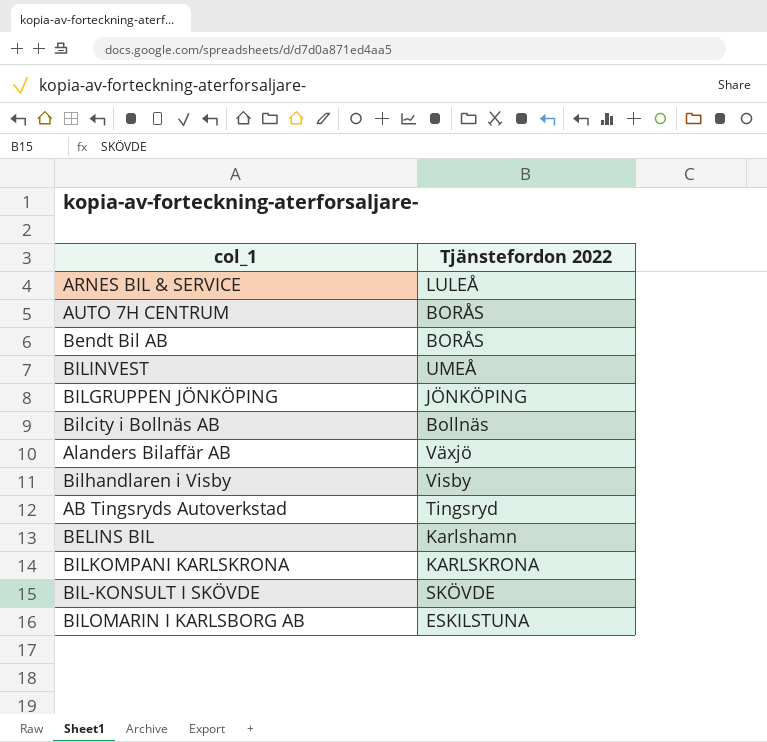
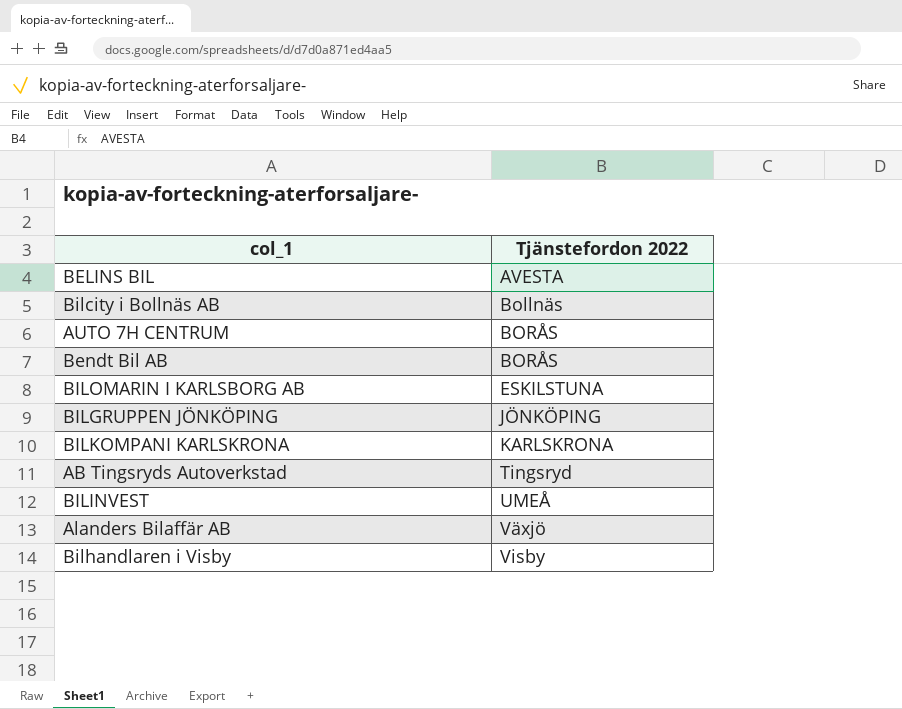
row order: none -> Tjänstefordon 2022 ascending
row ARNES BIL & SERVICE: LULEÅ -> none
row BIL-KONSULT I SKÖVDE: SKÖVDE -> none
BELINS BIL | Tjänstefordon 2022: Karlshamn -> AVESTA

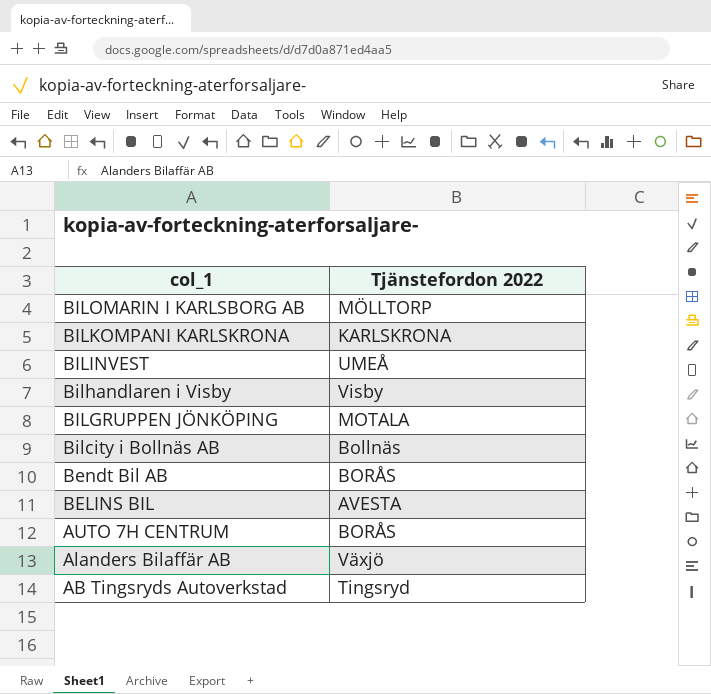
row order: Tjänstefordon 2022 ascending -> col_1 descending
BILOMARIN I KARLSBORG AB | Tjänstefordon 2022: ESKILSTUNA -> MÖLLTORP
BILGRUPPEN JÖNKÖPING | Tjänstefordon 2022: JÖNKÖPING -> MOTALA

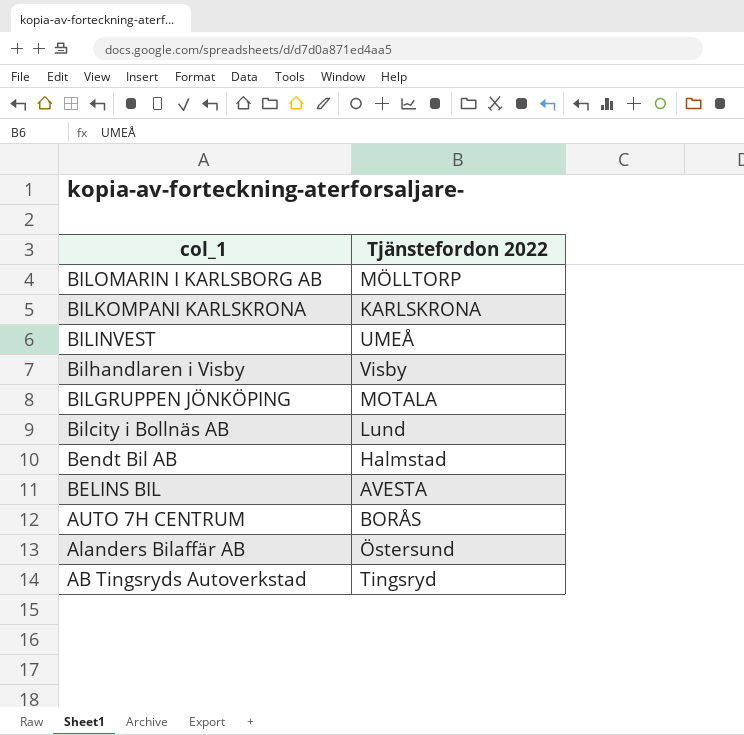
Bilcity i Bollnäs AB | Tjänstefordon 2022: Bollnäs -> Lund
Bendt Bil AB | Tjänstefordon 2022: BORÅS -> Halmstad
Alanders Bilaffär AB | Tjänstefordon 2022: Växjö -> Östersund

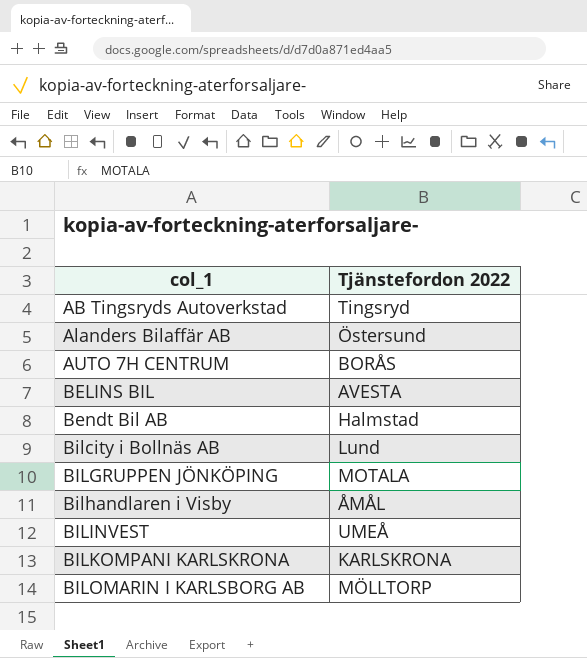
row order: col_1 descending -> col_1 ascending
Bilhandlaren i Visby | Tjänstefordon 2022: Visby -> ÅMÅL

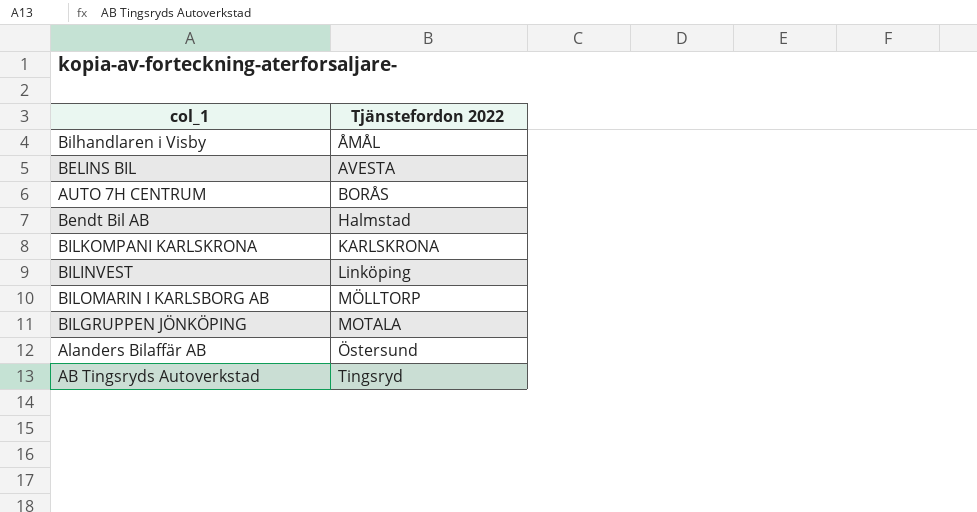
row order: col_1 ascending -> Tjänstefordon 2022 ascending
row Bilcity i Bollnäs AB: Lund -> none
BILINVEST | Tjänstefordon 2022: UMEÅ -> Linköping

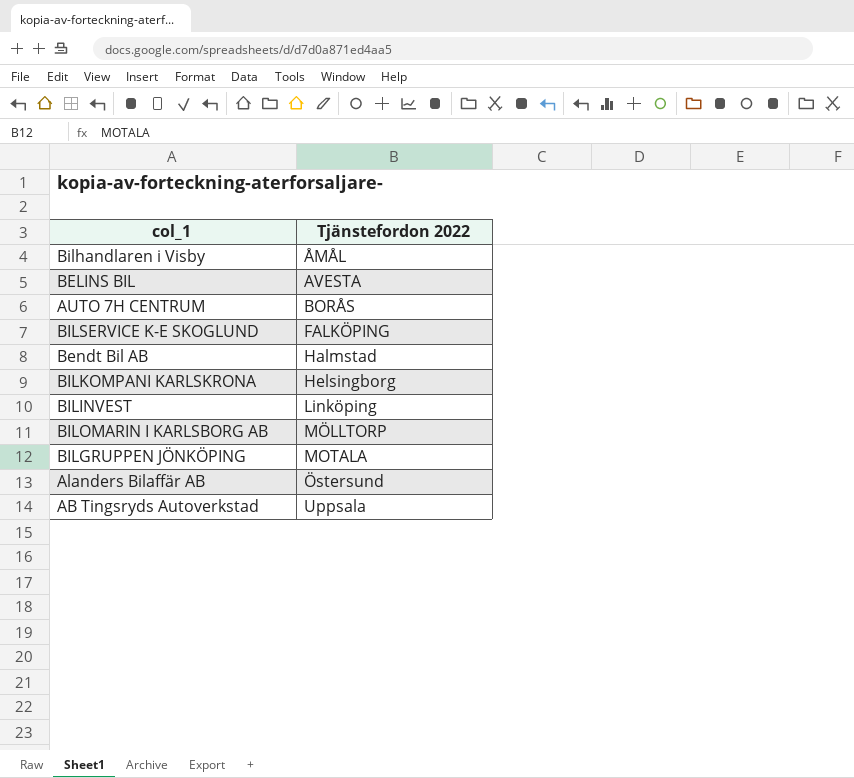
row BILSERVICE K-E SKOGLUND: none -> FALKÖPING
BILKOMPANI KARLSKRONA | Tjänstefordon 2022: KARLSKRONA -> Helsingborg
AB Tingsryds Autoverkstad | Tjänstefordon 2022: Tingsryd -> Uppsala

